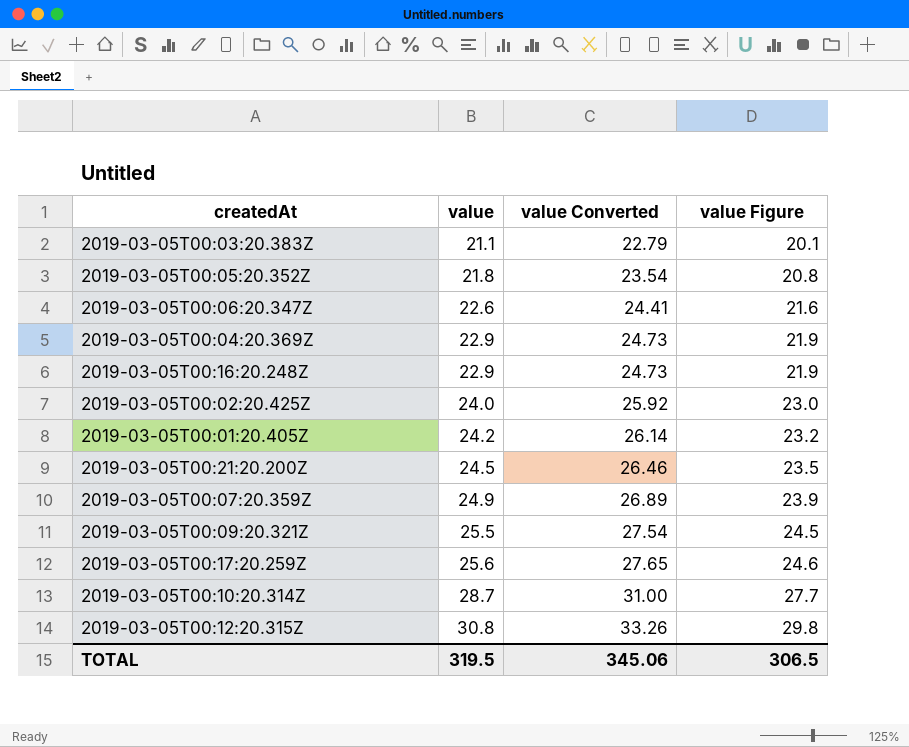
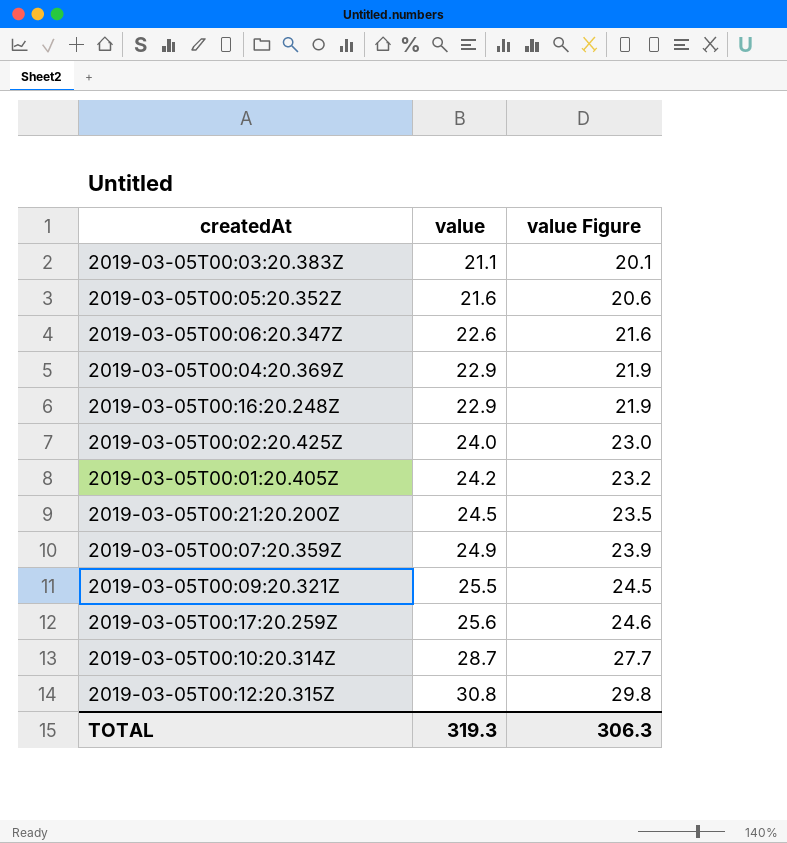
column value Converted | formula: [value] * 1.08 -> none
2019-03-05T00:05:20.352Z | value: 21.8 -> 21.6
2019-03-05T00:05:20.352Z | value Figure: 20.8 -> 20.6
TOTAL | value: 319.5 -> 319.3
TOTAL | value Figure: 306.5 -> 306.3

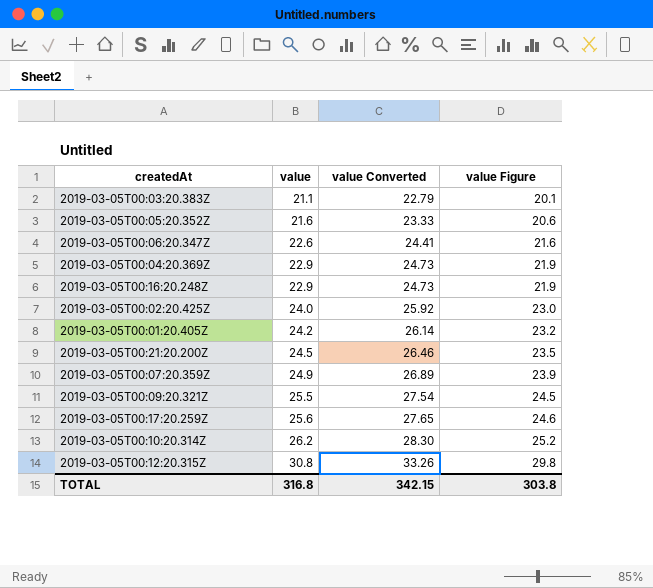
column value Converted | formula: none -> [value] * 1.08
2019-03-05T00:10:20.314Z | value: 28.7 -> 26.2
2019-03-05T00:10:20.314Z | value Figure: 27.7 -> 25.2
TOTAL | value: 319.3 -> 316.8
TOTAL | value Figure: 306.3 -> 303.8

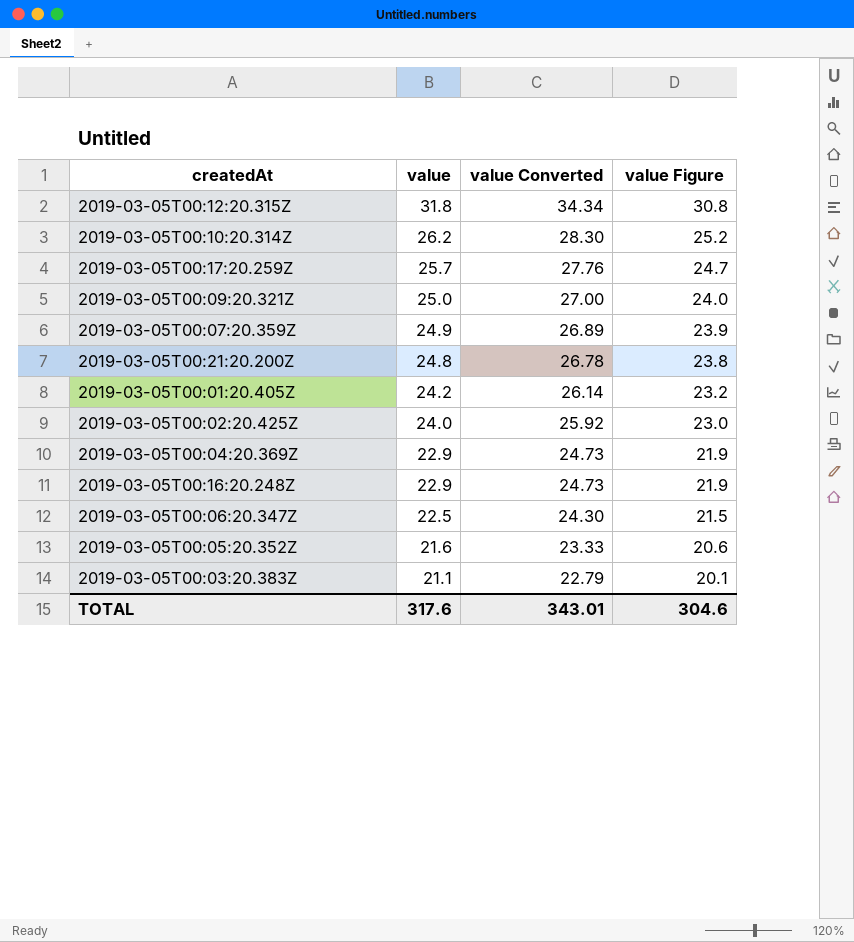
row order: value ascending -> value descending
2019-03-05T00:12:20.315Z | value: 30.8 -> 31.8
2019-03-05T00:12:20.315Z | value Converted: 33.26 -> 34.34
2019-03-05T00:12:20.315Z | value Figure: 29.8 -> 30.8
2019-03-05T00:17:20.259Z | value: 25.6 -> 25.7
2019-03-05T00:17:20.259Z | value Converted: 27.65 -> 27.76
2019-03-05T00:17:20.259Z | value Figure: 24.6 -> 24.7
2019-03-05T00:09:20.321Z | value: 25.5 -> 25.0
2019-03-05T00:09:20.321Z | value Converted: 27.54 -> 27.00
2019-03-05T00:09:20.321Z | value Figure: 24.5 -> 24.0
2019-03-05T00:21:20.200Z | value: 24.5 -> 24.8
2019-03-05T00:21:20.200Z | value Converted: 26.46 -> 26.78
2019-03-05T00:21:20.200Z | value Figure: 23.5 -> 23.8
2019-03-05T00:06:20.347Z | value: 22.6 -> 22.5
2019-03-05T00:06:20.347Z | value Converted: 24.41 -> 24.30
2019-03-05T00:06:20.347Z | value Figure: 21.6 -> 21.5
TOTAL | value: 316.8 -> 317.6
TOTAL | value Converted: 342.15 -> 343.01
TOTAL | value Figure: 303.8 -> 304.6

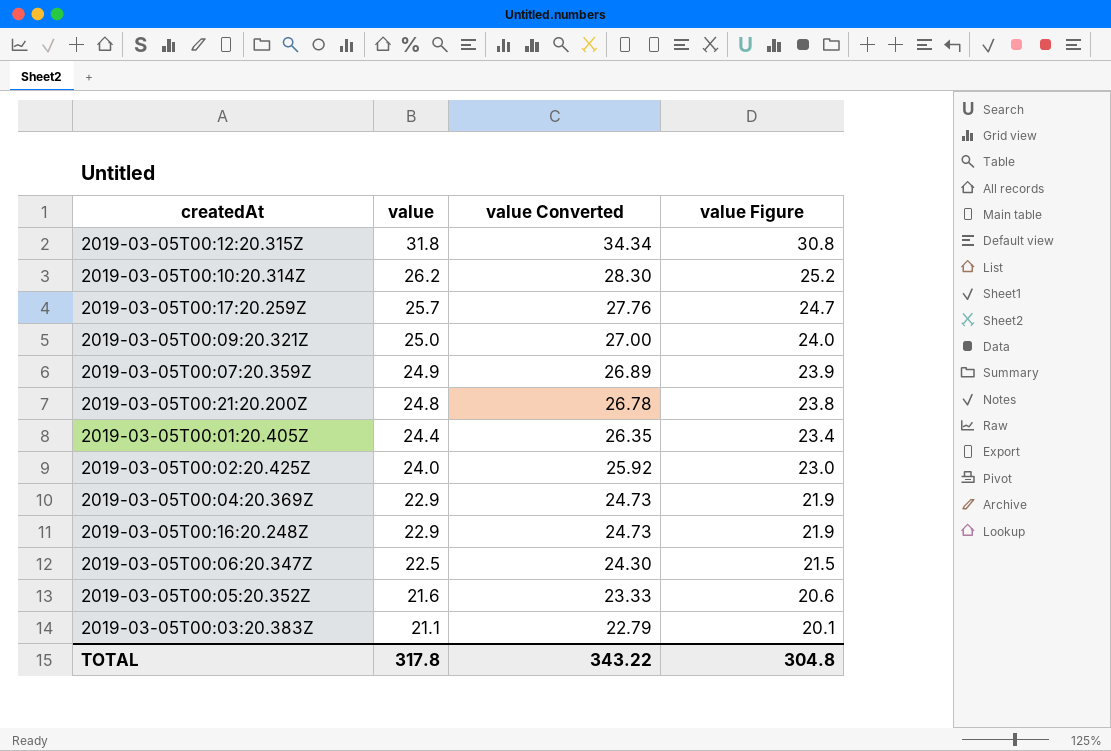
2019-03-05T00:01:20.405Z | value: 24.2 -> 24.4
2019-03-05T00:01:20.405Z | value Converted: 26.14 -> 26.35
2019-03-05T00:01:20.405Z | value Figure: 23.2 -> 23.4
TOTAL | value: 317.6 -> 317.8
TOTAL | value Converted: 343.01 -> 343.22
TOTAL | value Figure: 304.6 -> 304.8

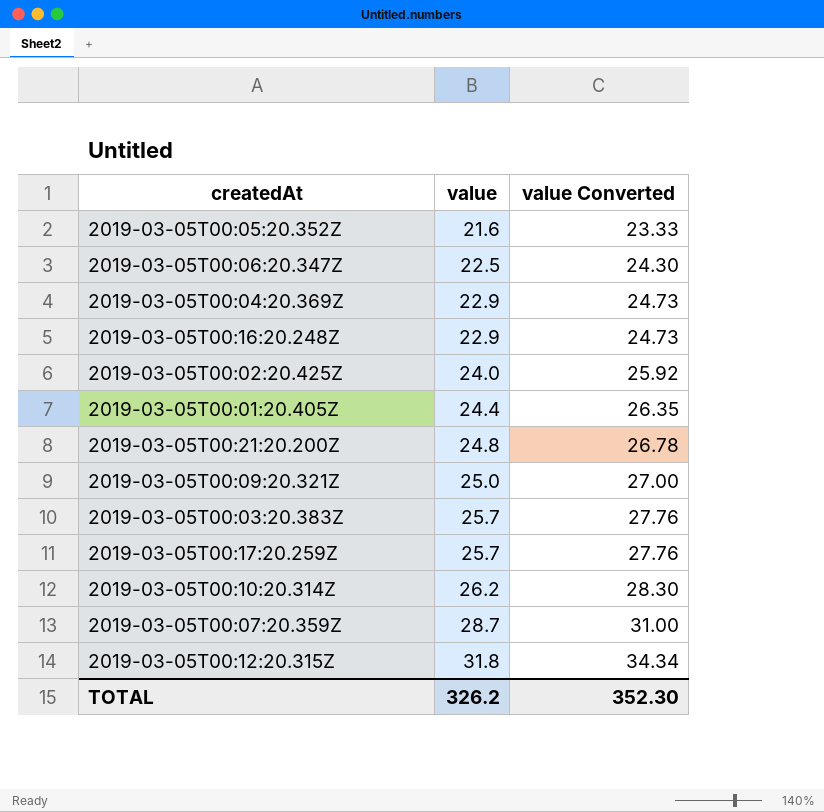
row order: value descending -> value ascending
column value Figure | formula: [value] - 1 -> none
2019-03-05T00:03:20.383Z | value: 21.1 -> 25.7
2019-03-05T00:03:20.383Z | value Converted: 22.79 -> 27.76
2019-03-05T00:07:20.359Z | value: 24.9 -> 28.7
2019-03-05T00:07:20.359Z | value Converted: 26.89 -> 31.00
TOTAL | value: 317.8 -> 326.2
TOTAL | value Converted: 343.22 -> 352.30

